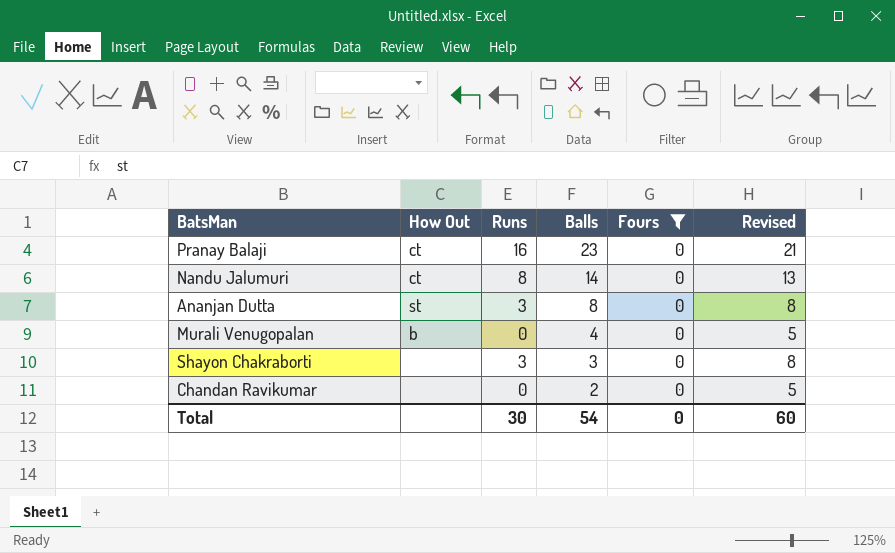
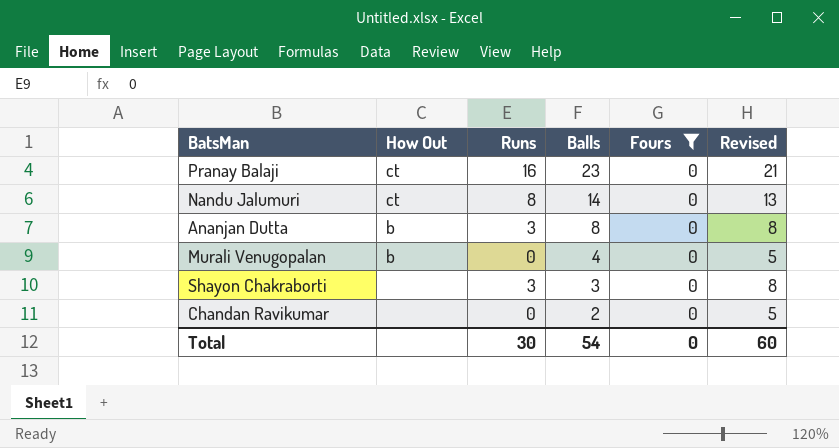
Ananjan Dutta | How Out: st -> b

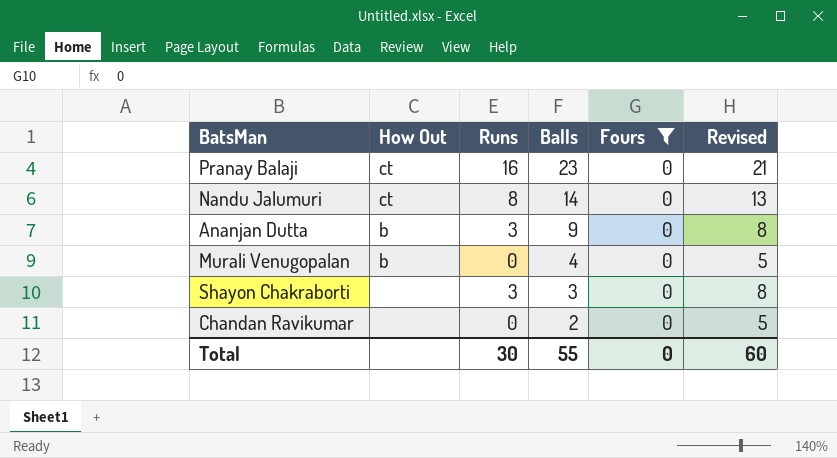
Ananjan Dutta | Balls: 8 -> 9
Total | Balls: 54 -> 55

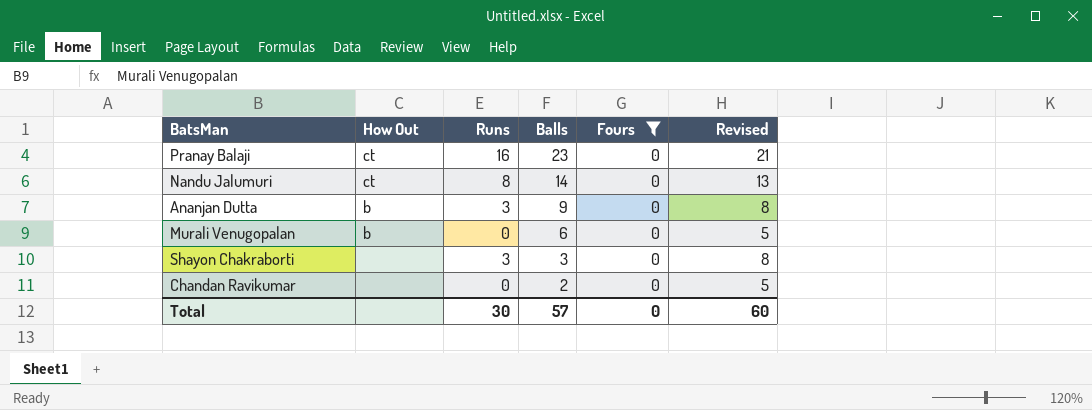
Murali Venugopalan | Balls: 4 -> 6
Total | Balls: 55 -> 57

